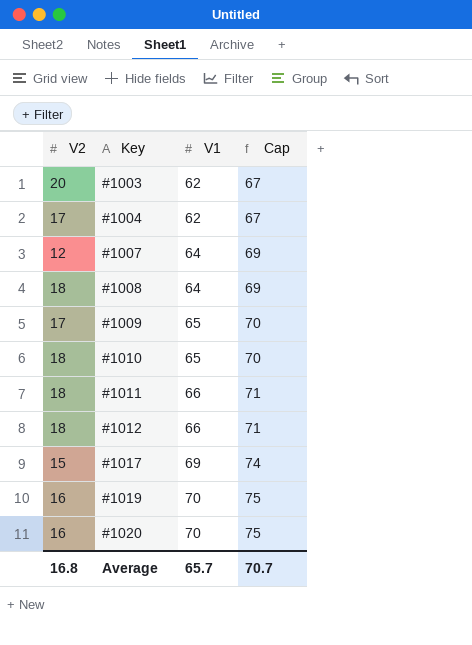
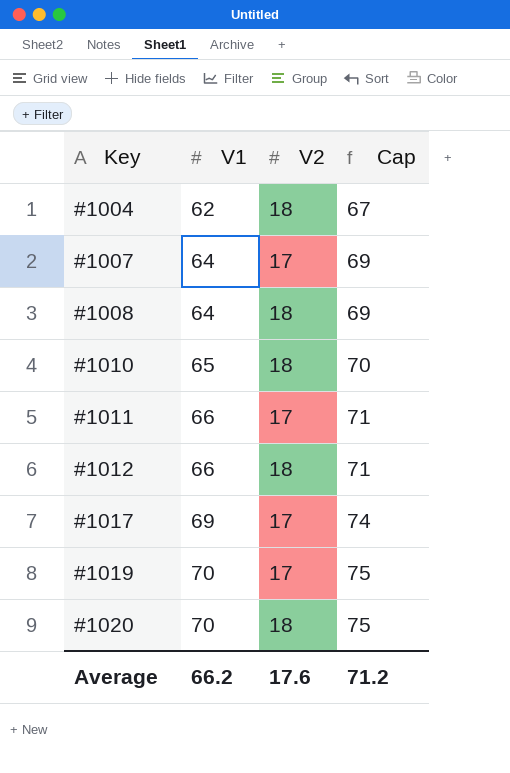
column V2 | position: 1 -> 3
row #1003: 20 | 62 | 67 -> none
row #1009: 17 | 65 | 70 -> none
#1004 | V2: 17 -> 18
#1007 | V2: 12 -> 17
#1011 | V2: 18 -> 17
#1017 | V2: 15 -> 17
#1019 | V2: 16 -> 17
#1020 | V2: 16 -> 18
Average | V1: 65.7 -> 66.2
Average | V2: 16.8 -> 17.6
Average | Cap: 70.7 -> 71.2

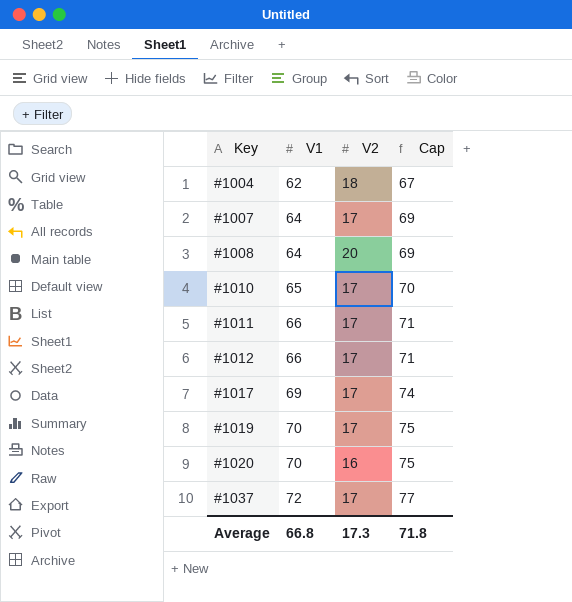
#1008 | V2: 18 -> 20
#1010 | V2: 18 -> 17
#1012 | V2: 18 -> 17
#1020 | V2: 18 -> 16
row #1037: none -> 72 | 17 | 77
Average | V1: 66.2 -> 66.8
Average | V2: 17.6 -> 17.3
Average | Cap: 71.2 -> 71.8

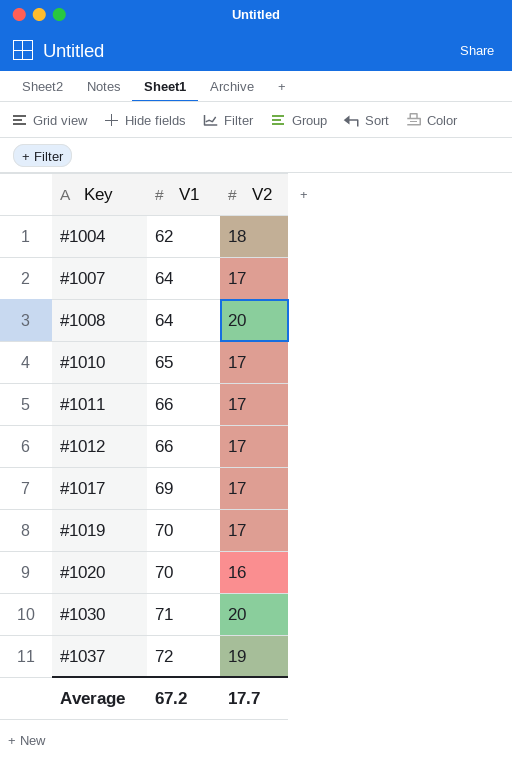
column Cap | formula: [V1] + 5 -> none
row #1030: none -> 71 | 20
#1037 | V2: 17 -> 19
Average | V1: 66.8 -> 67.2
Average | V2: 17.3 -> 17.7

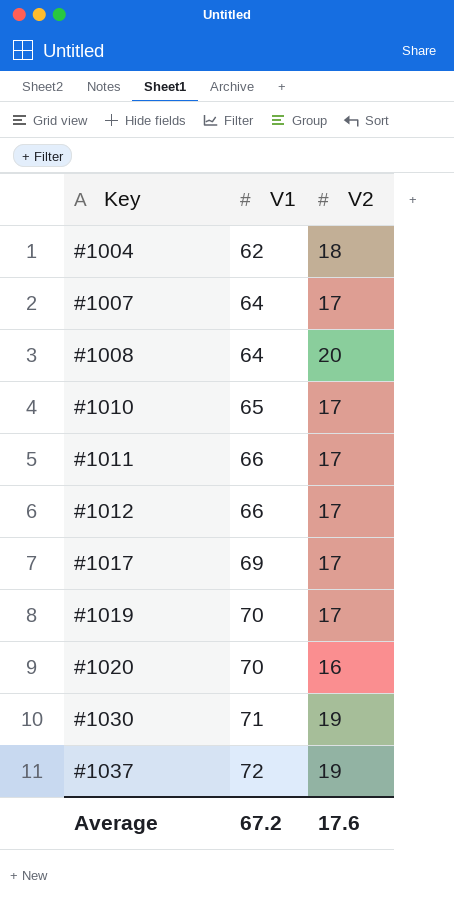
#1030 | V2: 20 -> 19
Average | V2: 17.7 -> 17.6

